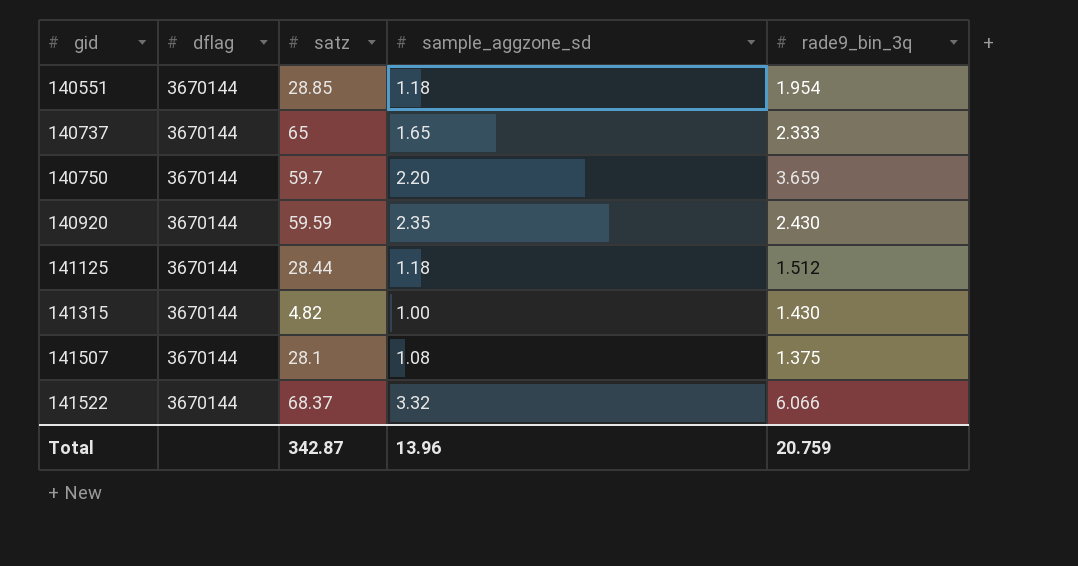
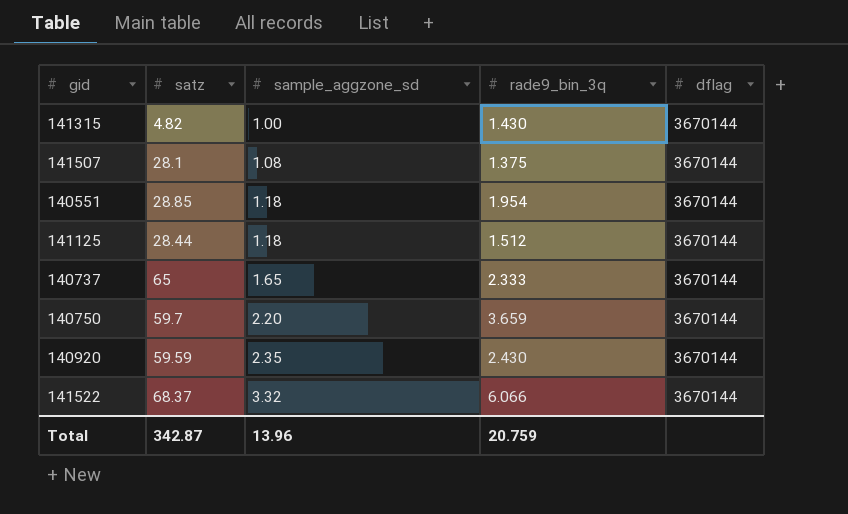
row order: gid ascending -> sample_aggzone_sd ascending
column dflag | position: 2 -> 5

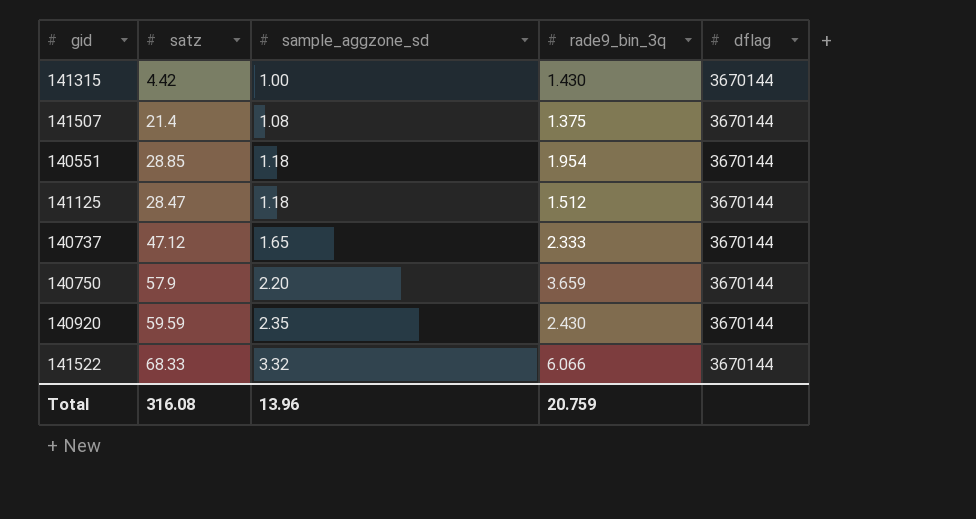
141315 | satz: 4.82 -> 4.42
141507 | satz: 28.1 -> 21.4
141125 | satz: 28.44 -> 28.47
140737 | satz: 65 -> 47.12
140750 | satz: 59.7 -> 57.9
141522 | satz: 68.37 -> 68.33
Total | satz: 342.87 -> 316.08

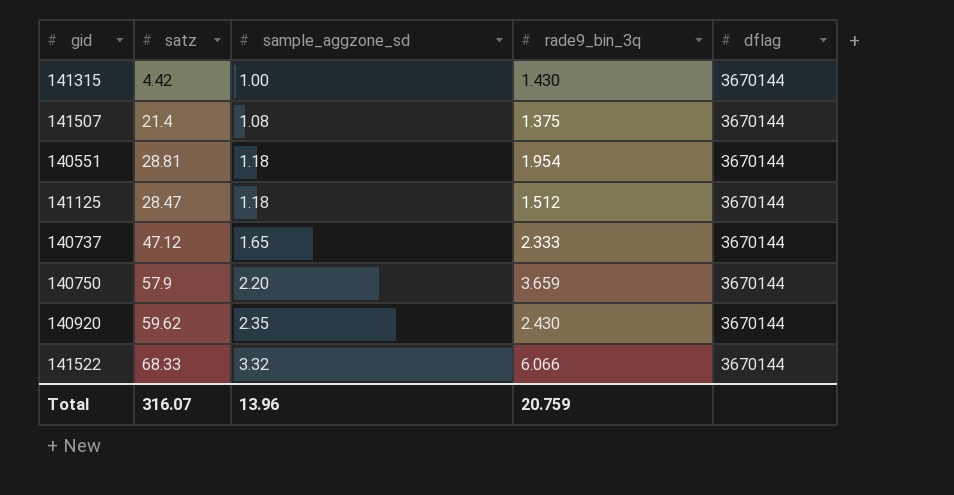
140551 | satz: 28.85 -> 28.81
140920 | satz: 59.59 -> 59.62
Total | satz: 316.08 -> 316.07

